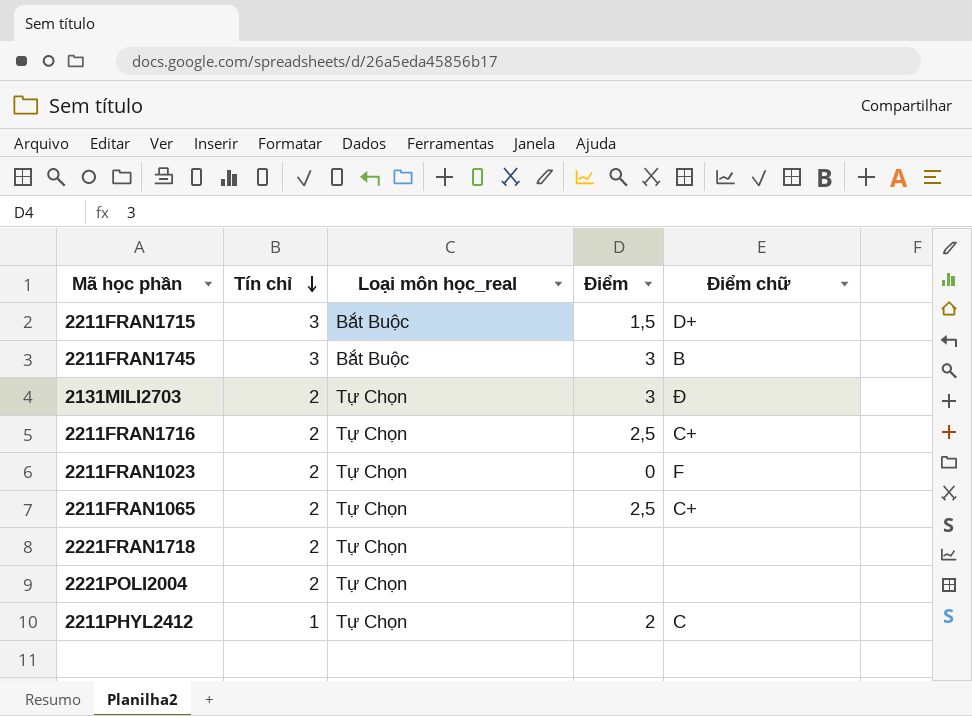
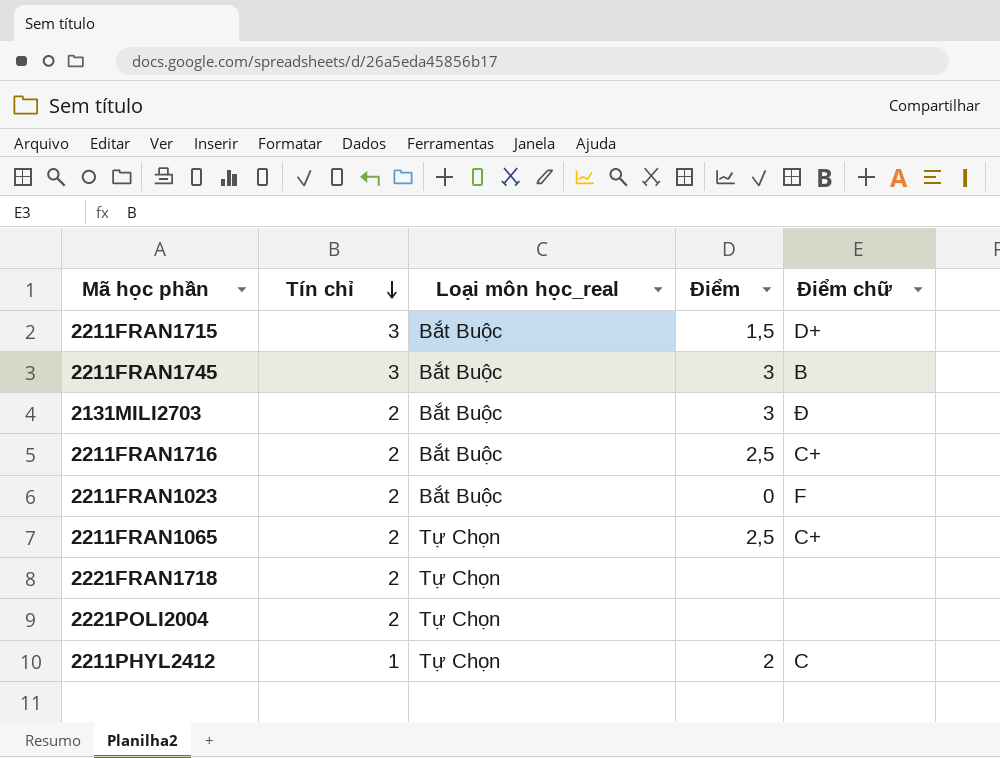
2131MILI2703 | Loại môn học_real: Tự Chọn -> Bắt Buộc
2211FRAN1716 | Loại môn học_real: Tự Chọn -> Bắt Buộc
2211FRAN1023 | Loại môn học_real: Tự Chọn -> Bắt Buộc

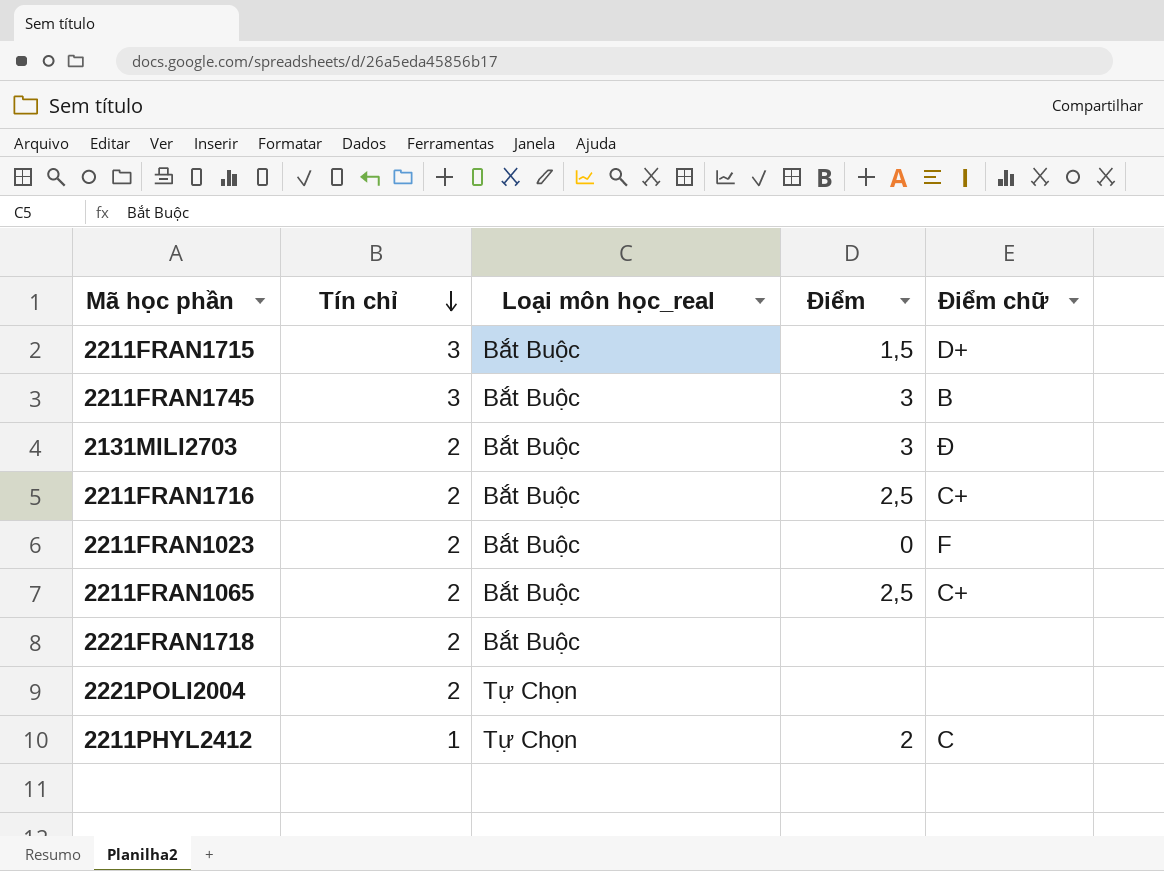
2211FRAN1065 | Loại môn học_real: Tự Chọn -> Bắt Buộc
2221FRAN1718 | Loại môn học_real: Tự Chọn -> Bắt Buộc

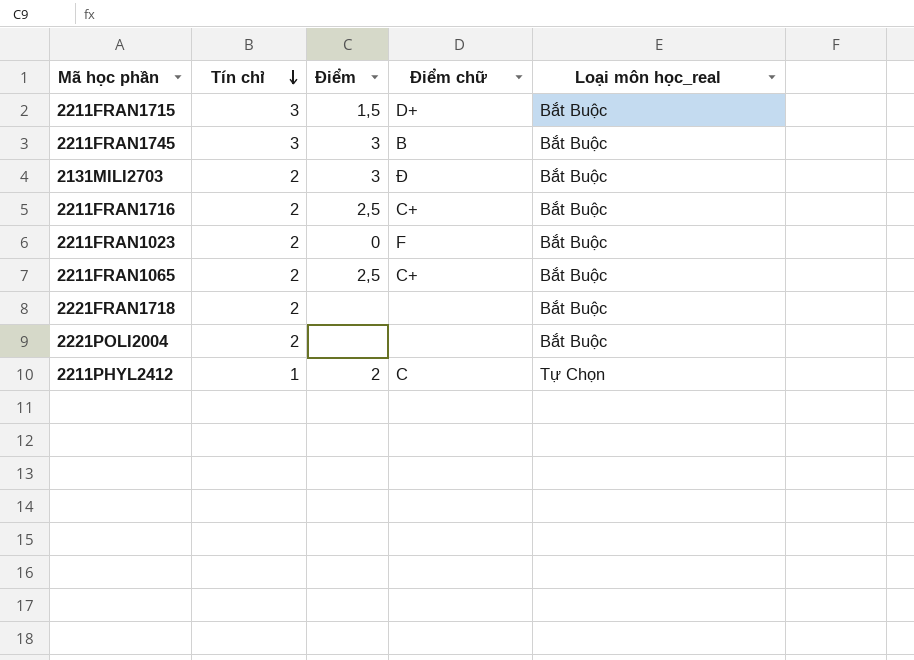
column Loại môn học_real | position: 3 -> 5
2221POLI2004 | Loại môn học_real: Tự Chọn -> Bắt Buộc

